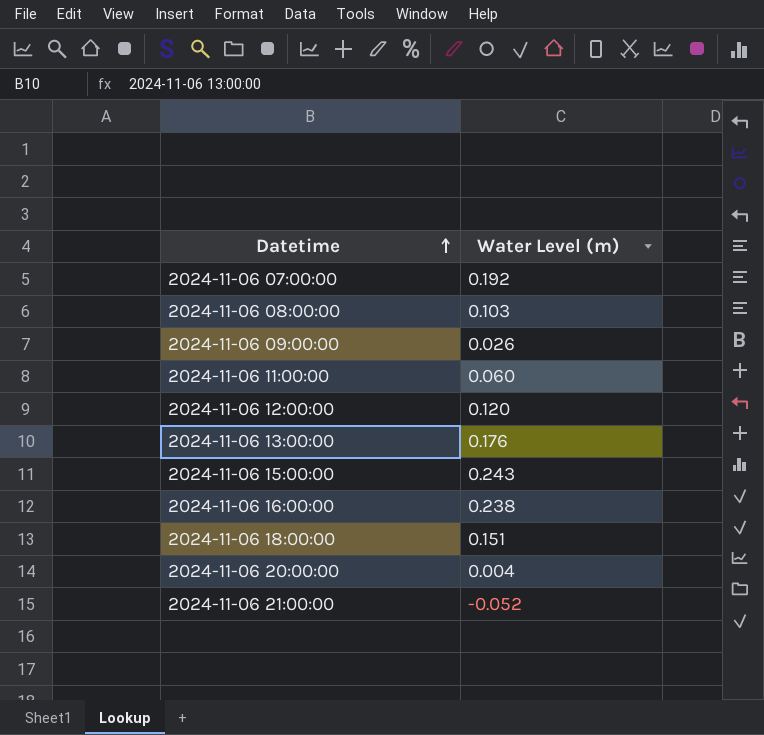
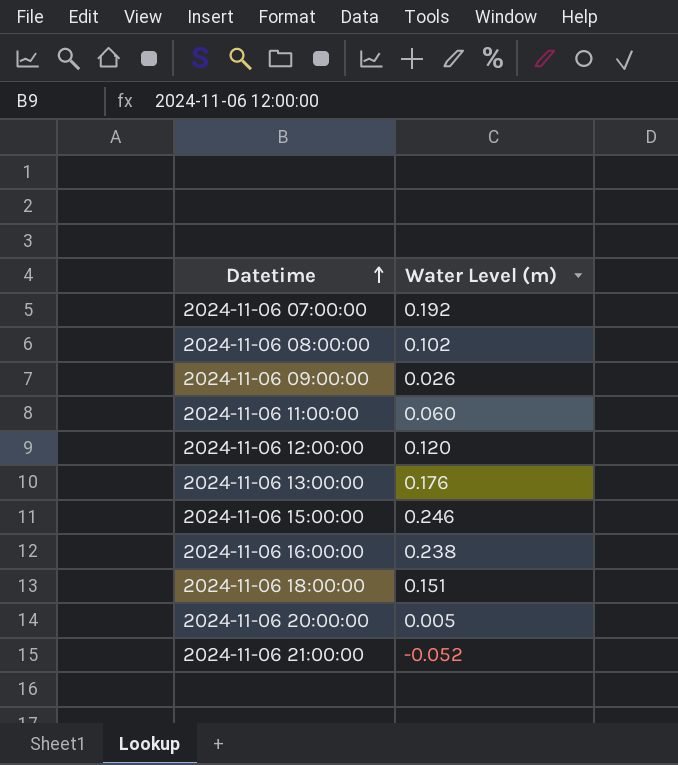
2024-11-06 08:00:00 | Water Level (m): 0.103 -> 0.102
2024-11-06 15:00:00 | Water Level (m): 0.243 -> 0.246
2024-11-06 20:00:00 | Water Level (m): 0.004 -> 0.005

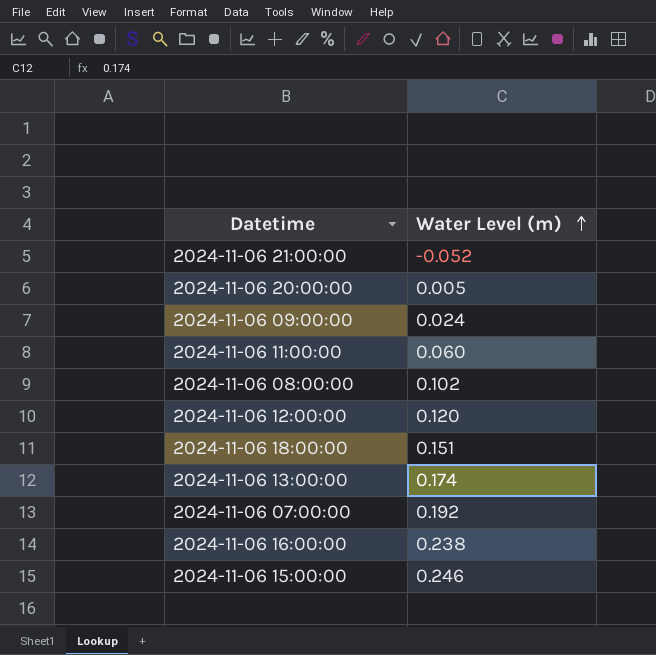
row order: Datetime ascending -> Water Level (m) ascending
2024-11-06 09:00:00 | Water Level (m): 0.026 -> 0.024
2024-11-06 13:00:00 | Water Level (m): 0.176 -> 0.174

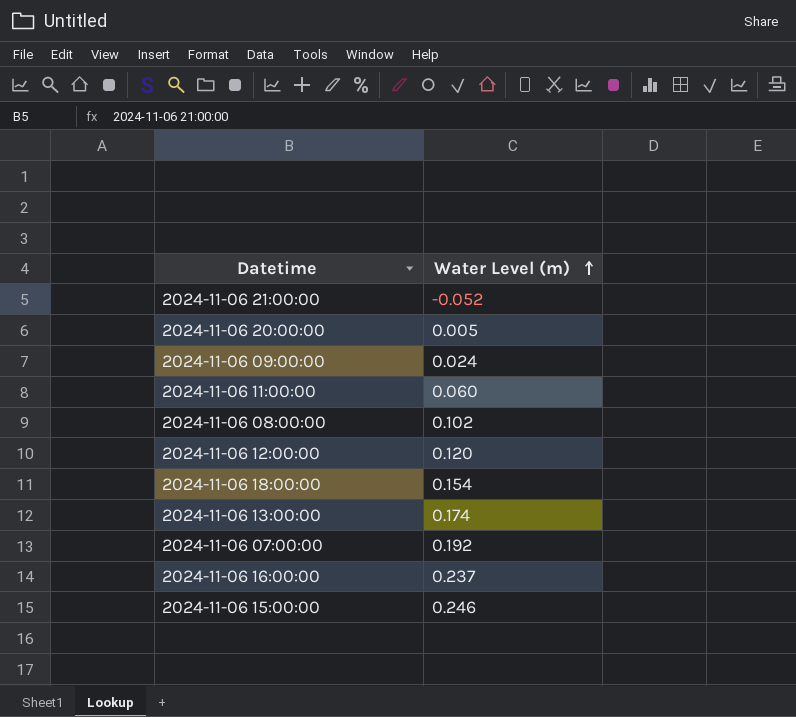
2024-11-06 18:00:00 | Water Level (m): 0.151 -> 0.154
2024-11-06 16:00:00 | Water Level (m): 0.238 -> 0.237

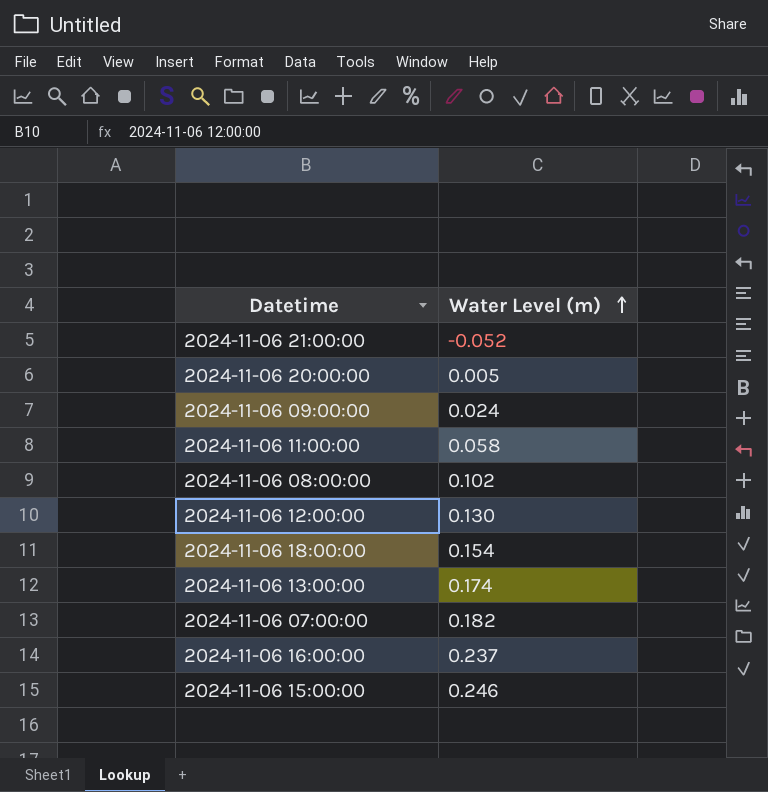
2024-11-06 11:00:00 | Water Level (m): 0.060 -> 0.058
2024-11-06 12:00:00 | Water Level (m): 0.120 -> 0.130
2024-11-06 07:00:00 | Water Level (m): 0.192 -> 0.182

